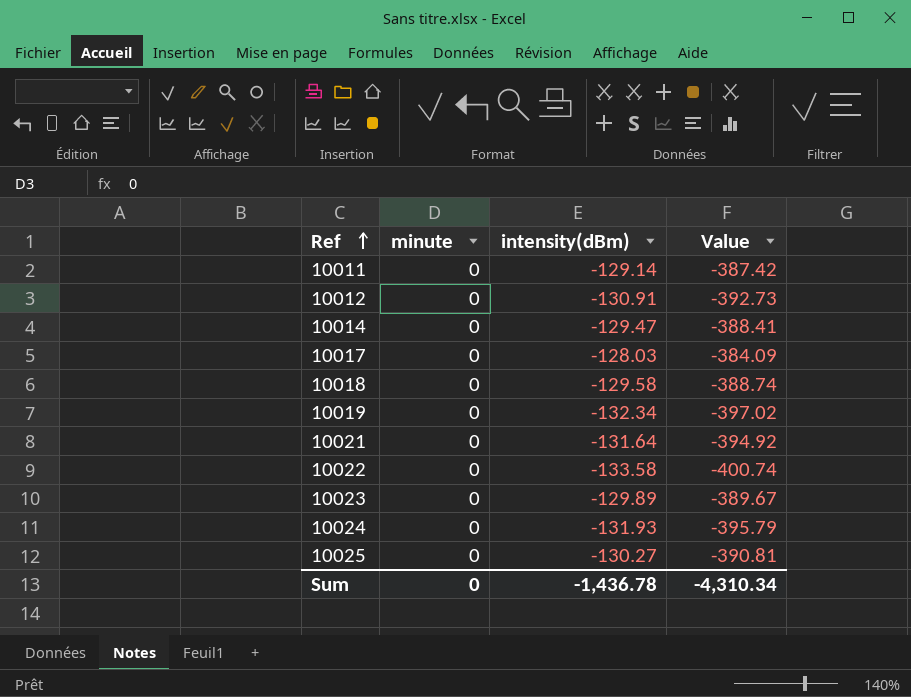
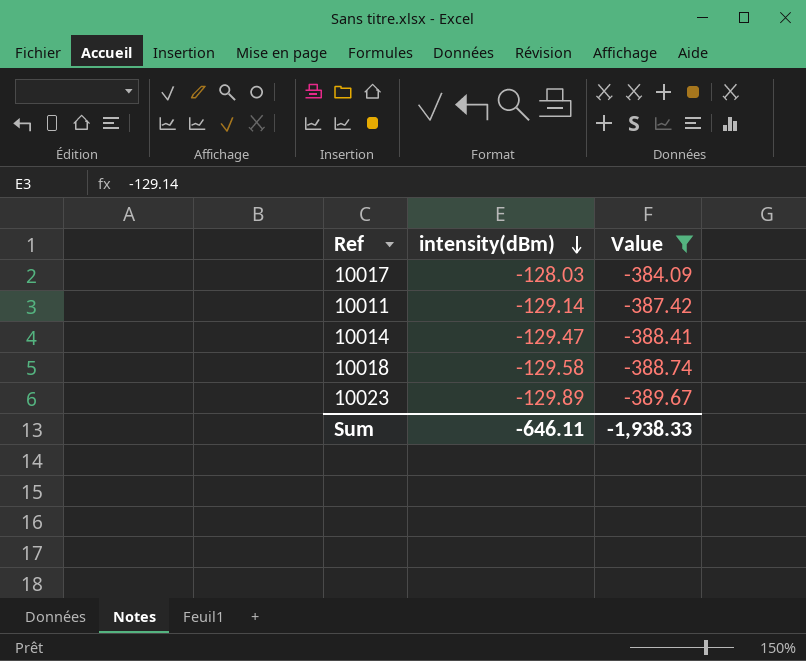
filter: none -> Value >= -389.67
row order: Ref ascending -> intensity(dBm) descending
column minute | position: 2 -> none
Sum | intensity(dBm): -1,436.78 -> -646.11
Sum | Value: -4,310.34 -> -1,938.33

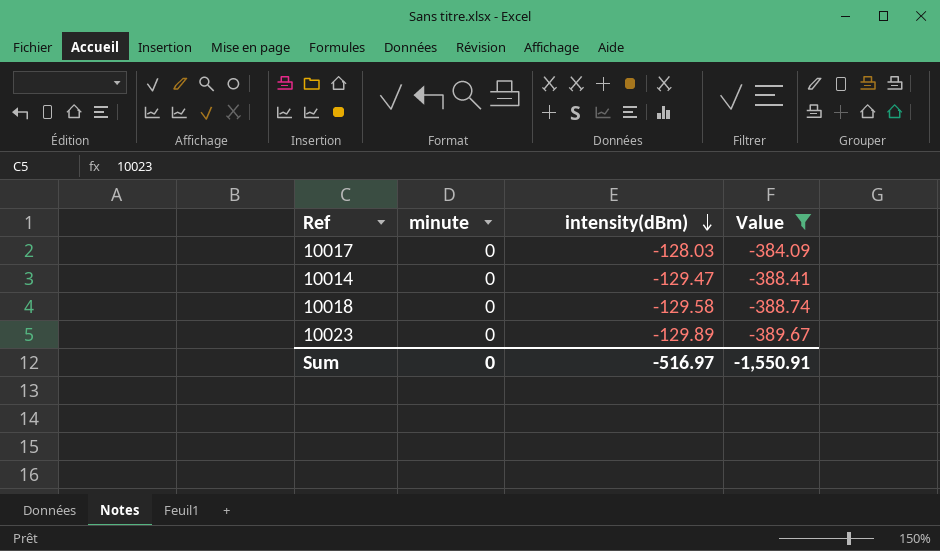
column minute | position: none -> 2
row 10011: -129.14 | -387.42 -> none
Sum | intensity(dBm): -646.11 -> -516.97
Sum | Value: -1,938.33 -> -1,550.91

